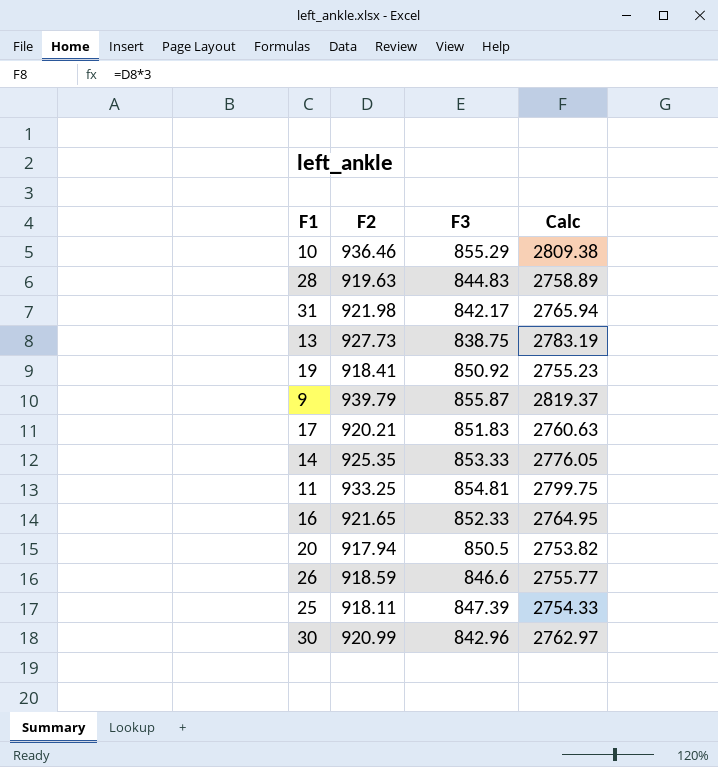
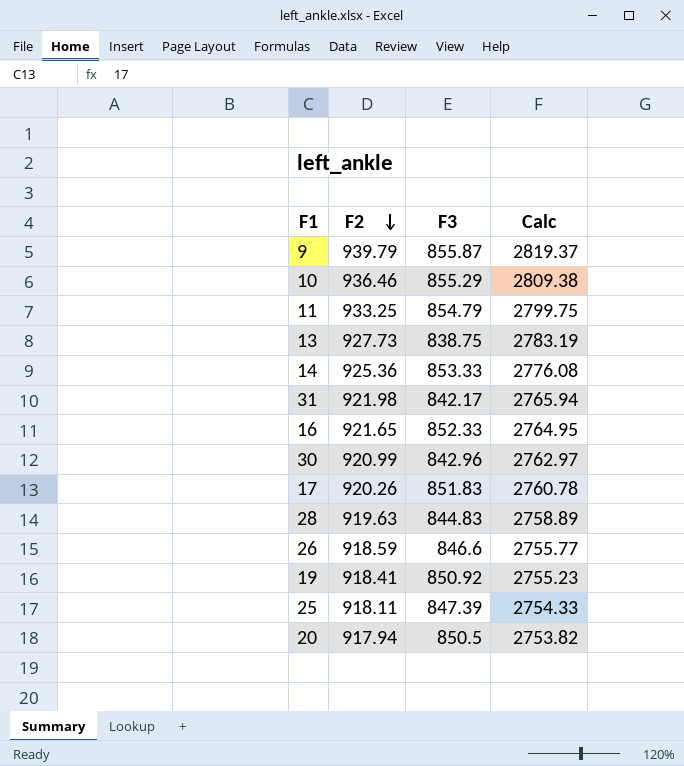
row order: none -> F2 descending
11 | F3: 854.81 -> 854.79
14 | F2: 925.35 -> 925.36
14 | Calc: 2776.05 -> 2776.08
17 | F2: 920.21 -> 920.26
17 | Calc: 2760.63 -> 2760.78

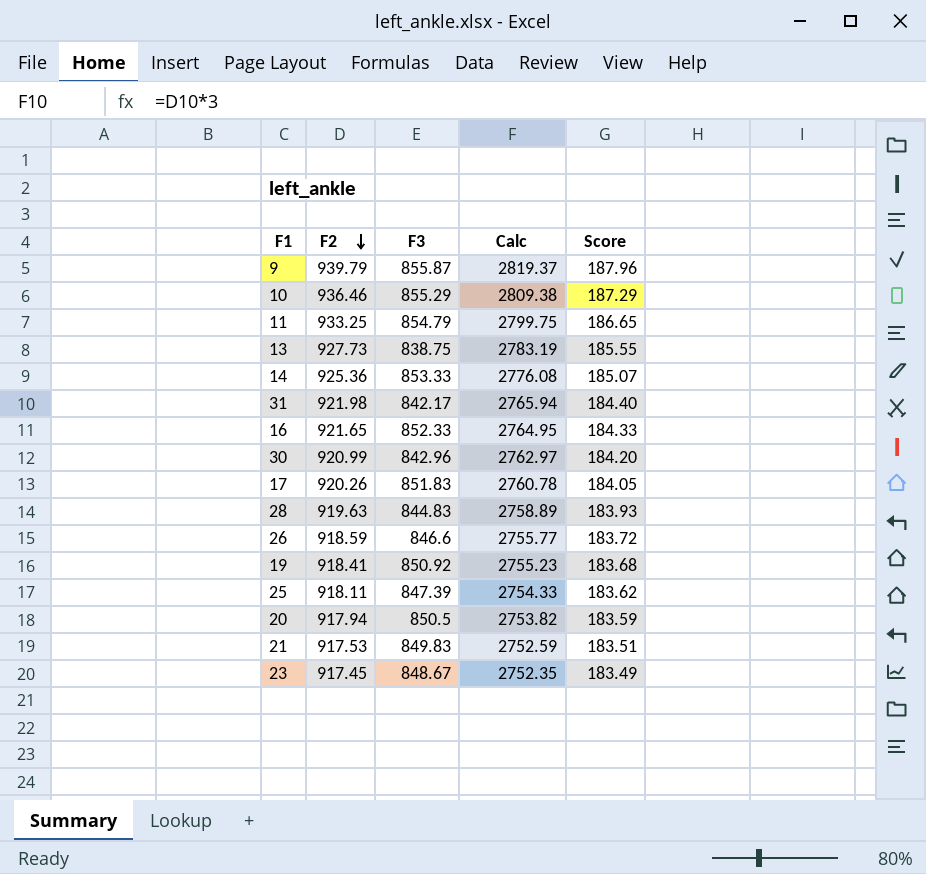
column Score | formula: none -> [F2] * 0.2
row 21: none -> 917.53 | 849.83 | 2752.59 | 183.51
row 23: none -> 917.45 | 848.67 | 2752.35 | 183.49

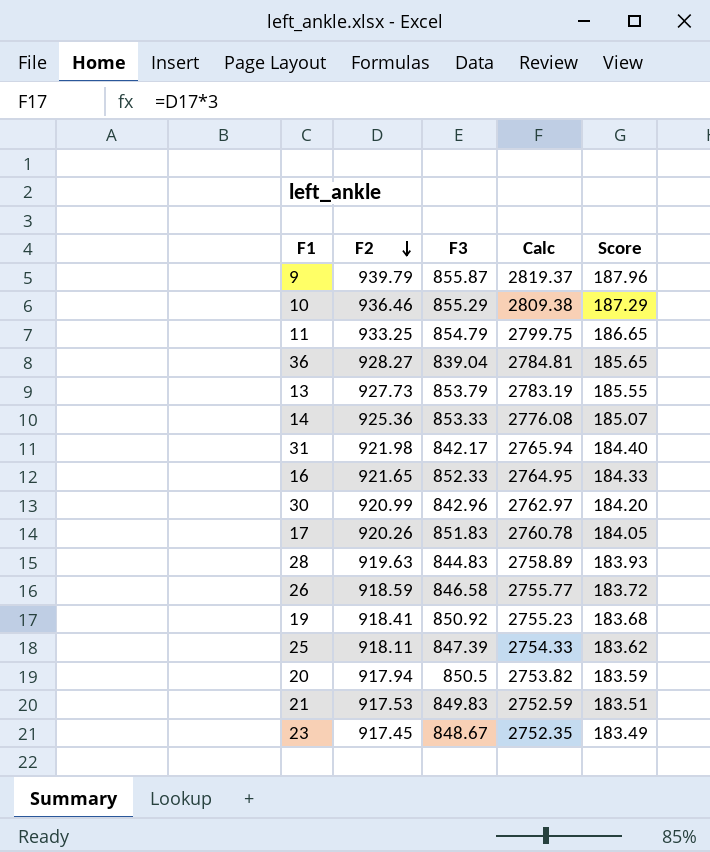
row 36: none -> 928.27 | 839.04 | 2784.81 | 185.65
13 | F3: 838.75 -> 853.79
26 | F3: 846.6 -> 846.58

